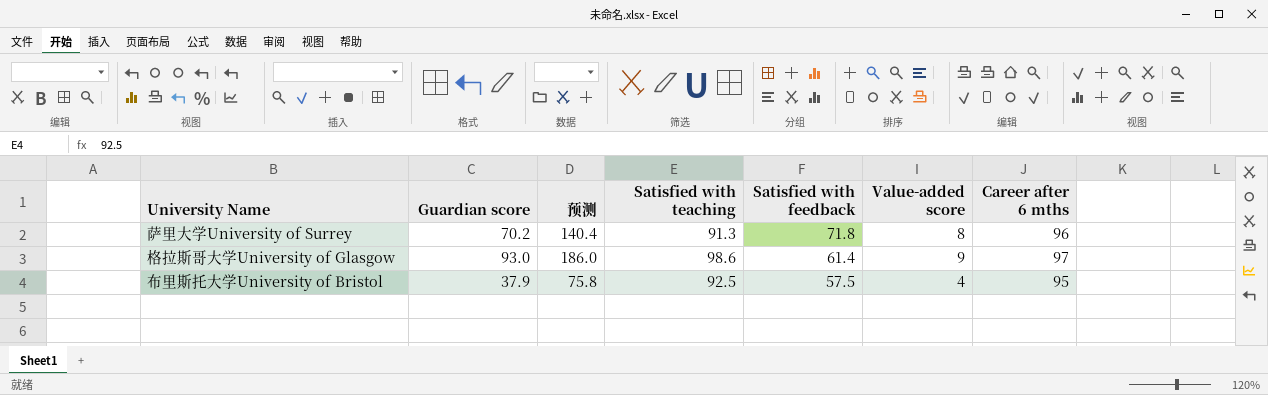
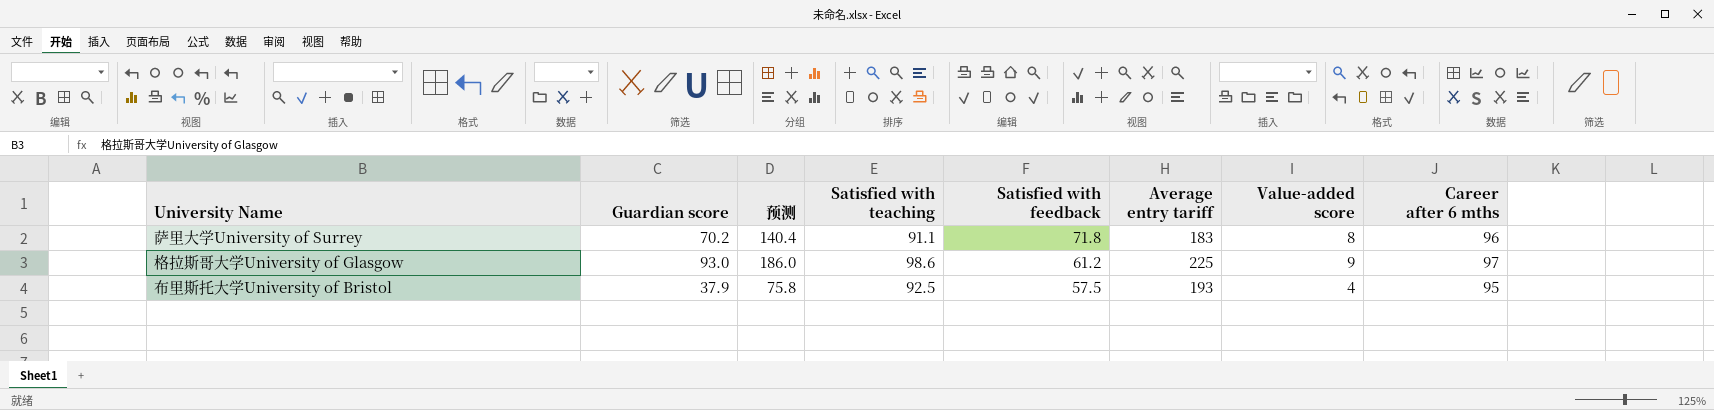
column Average entry tariff | position: none -> 6
萨里大学University of Surrey | Satisfied with teaching: 91.3 -> 91.1
格拉斯哥大学University of Glasgow | Satisfied with feedback: 61.4 -> 61.2

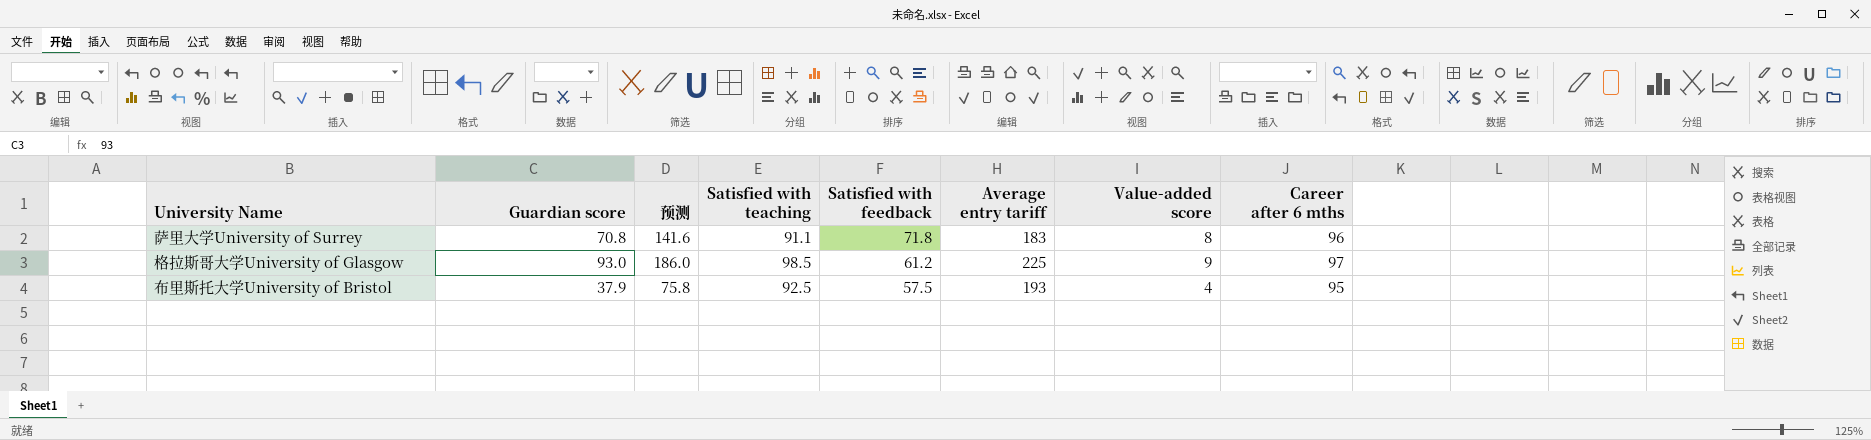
萨里大学University of Surrey | Guardian score: 70.2 -> 70.8
萨里大学University of Surrey | 预测: 140.4 -> 141.6
格拉斯哥大学University of Glasgow | Satisfied with teaching: 98.6 -> 98.5

